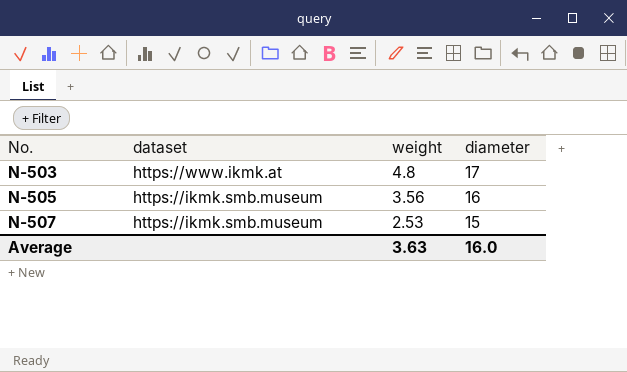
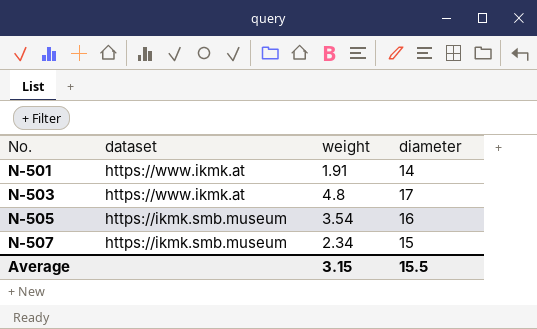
row N-501: none -> https://www.ikmk.at | 1.91 | 14
N-505 | weight: 3.56 -> 3.54
N-507 | weight: 2.53 -> 2.34
Average | weight: 3.63 -> 3.15
Average | diameter: 16.0 -> 15.5

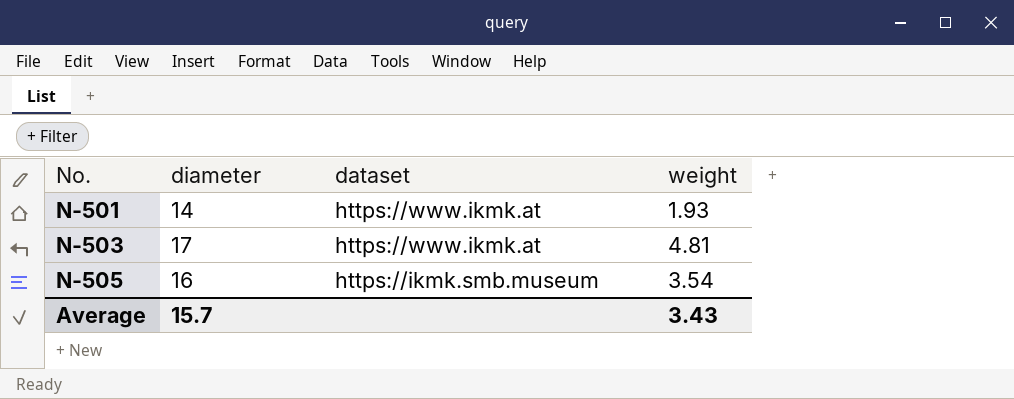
column diameter | position: 4 -> 2
row N-507: https://ikmk.smb.museum | 2.34 | 15 -> none
N-501 | weight: 1.91 -> 1.93
N-503 | weight: 4.8 -> 4.81
Average | diameter: 15.5 -> 15.7
Average | weight: 3.15 -> 3.43

